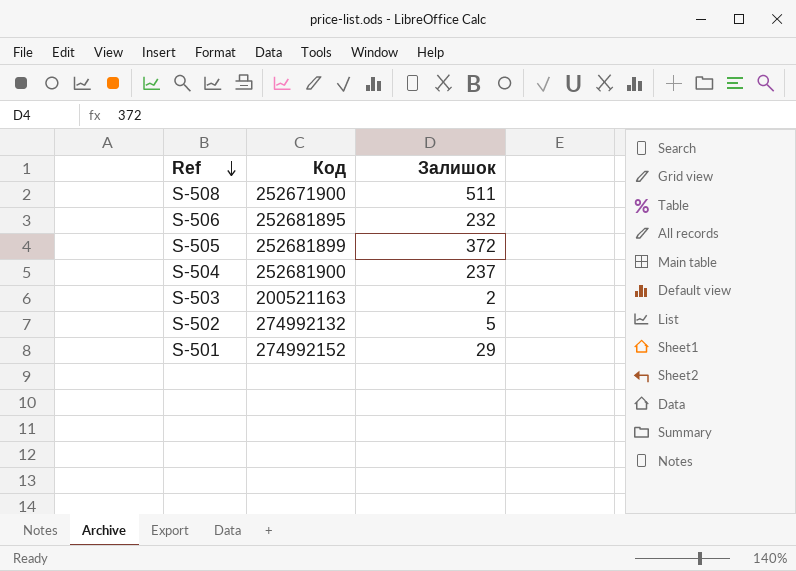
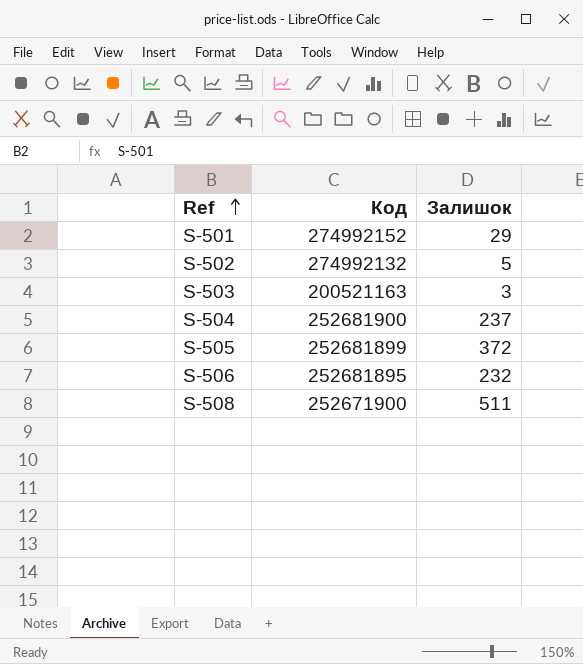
row order: Ref descending -> Ref ascending
S-503 | Залишок: 2 -> 3

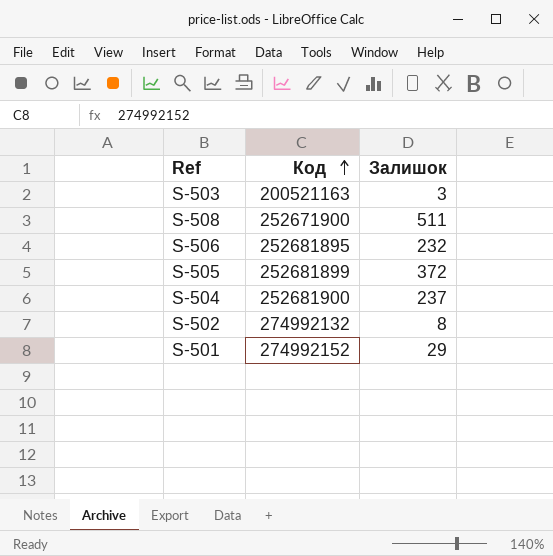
row order: Ref ascending -> Код ascending
S-502 | Залишок: 5 -> 8

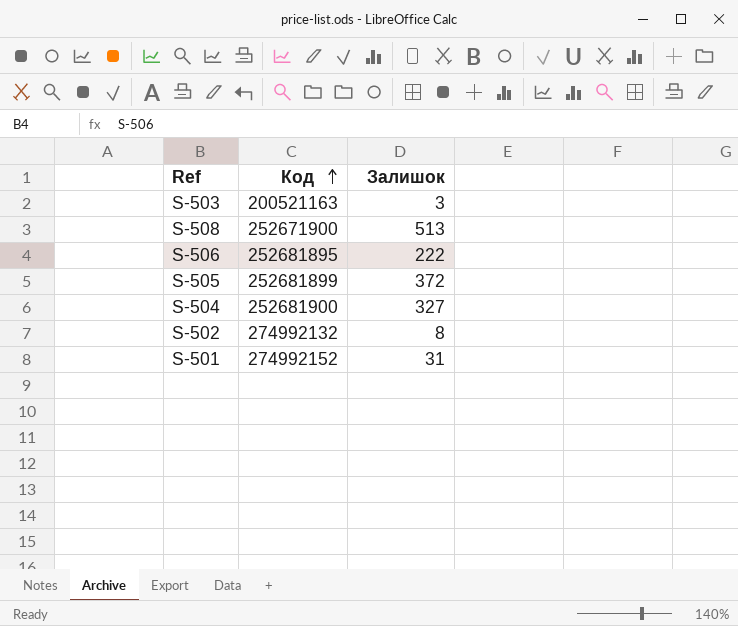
S-508 | Залишок: 511 -> 513
S-506 | Залишок: 232 -> 222
S-504 | Залишок: 237 -> 327
S-501 | Залишок: 29 -> 31

